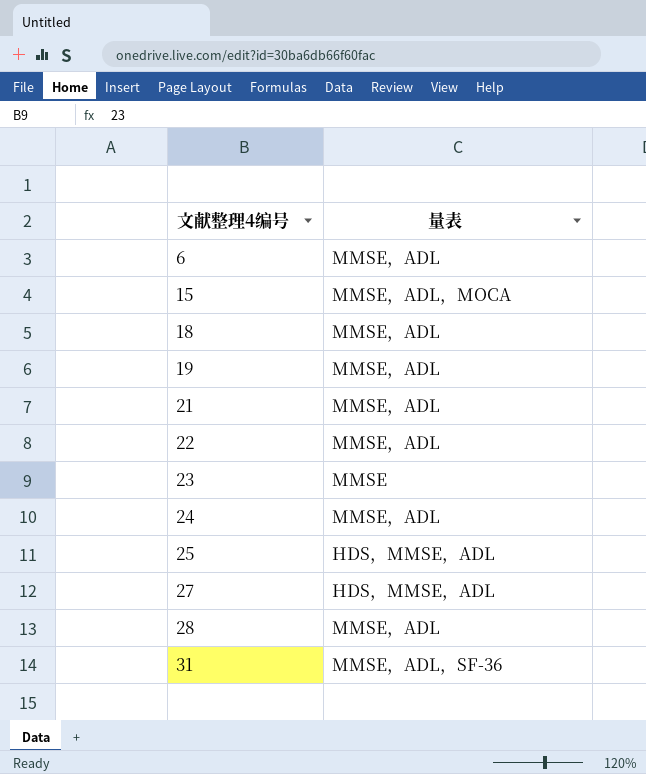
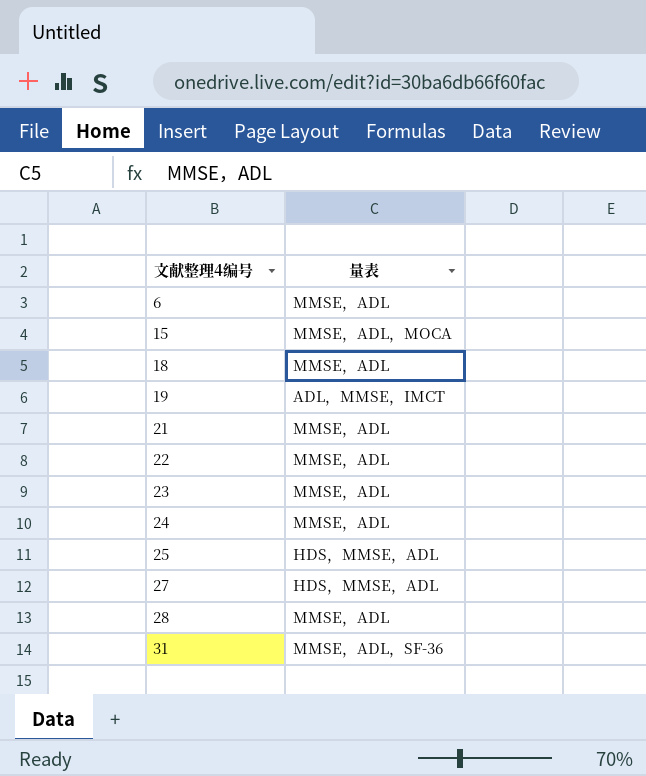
19 | 量表: MMSE，ADL -> ADL，MMSE，IMCT
23 | 量表: MMSE -> MMSE，ADL

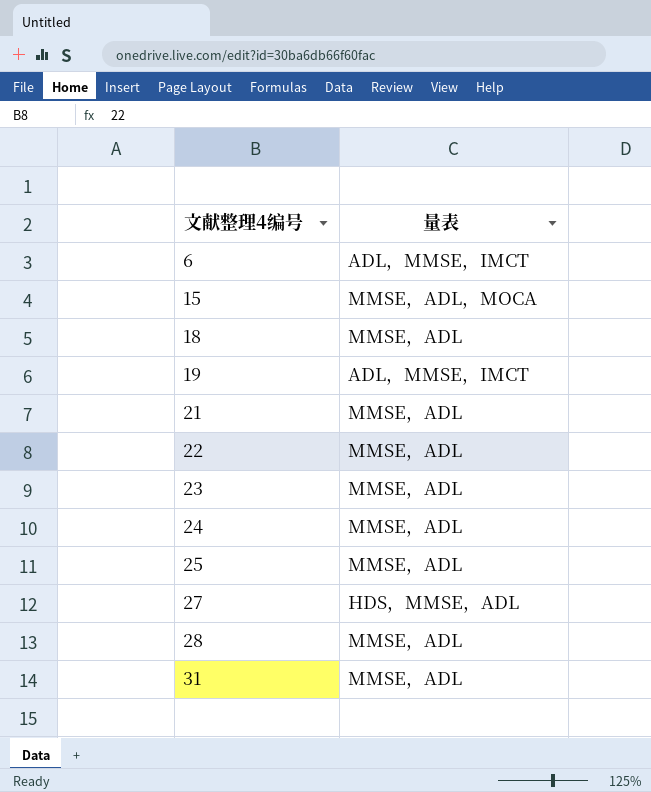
6 | 量表: MMSE，ADL -> ADL，MMSE，IMCT
25 | 量表: HDS，MMSE，ADL -> MMSE，ADL
31 | 量表: MMSE，ADL，SF-36 -> MMSE，ADL

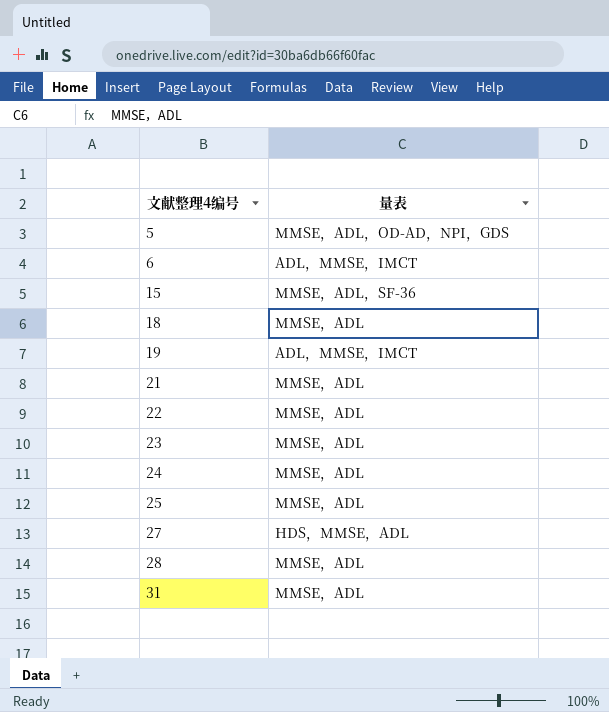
row 5: none -> MMSE，ADL，OD-AD，NPI，GDS
15 | 量表: MMSE，ADL，MOCA -> MMSE，ADL，SF-36

